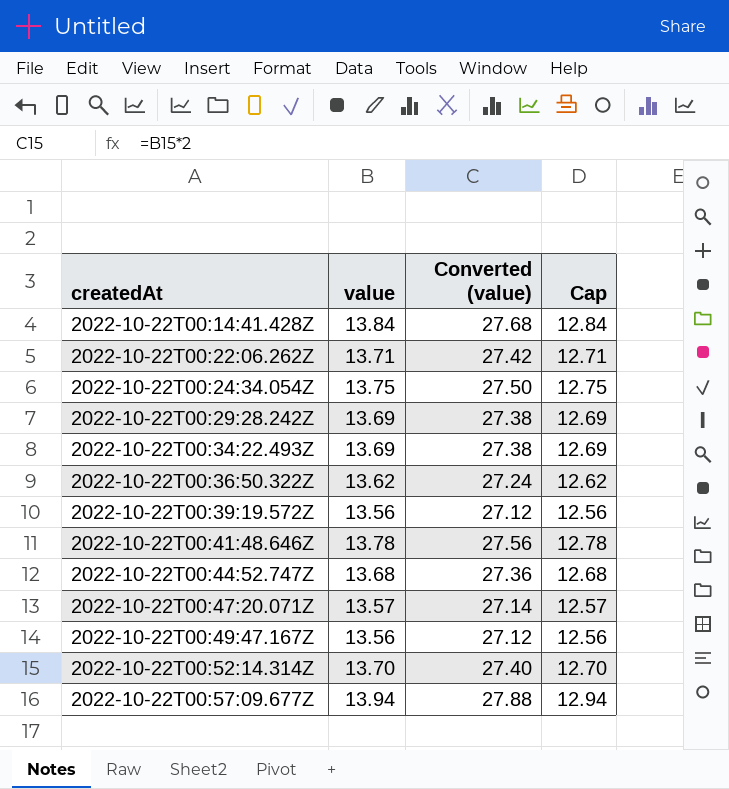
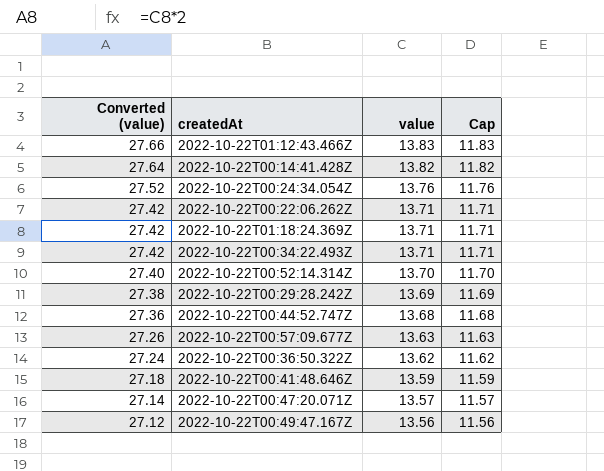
row order: createdAt ascending -> Converted (value) descending
column Converted (value) | position: 3 -> 1
column Cap | formula: [value] - 1 -> [value] - 2
row 2022-10-22T00:39:19.572Z: 13.56 | 27.12 | 12.56 -> none
row 2022-10-22T01:12:43.466Z: none -> 27.66 | 13.83 | 11.83
2022-10-22T00:14:41.428Z | Converted (value): 27.68 -> 27.64
2022-10-22T00:14:41.428Z | value: 13.84 -> 13.82
2022-10-22T00:24:34.054Z | Converted (value): 27.50 -> 27.52
2022-10-22T00:24:34.054Z | value: 13.75 -> 13.76
row 2022-10-22T01:18:24.369Z: none -> 27.42 | 13.71 | 11.71
2022-10-22T00:34:22.493Z | Converted (value): 27.38 -> 27.42
2022-10-22T00:34:22.493Z | value: 13.69 -> 13.71
2022-10-22T00:57:09.677Z | Converted (value): 27.88 -> 27.26
2022-10-22T00:57:09.677Z | value: 13.94 -> 13.63
2022-10-22T00:41:48.646Z | Converted (value): 27.56 -> 27.18
2022-10-22T00:41:48.646Z | value: 13.78 -> 13.59

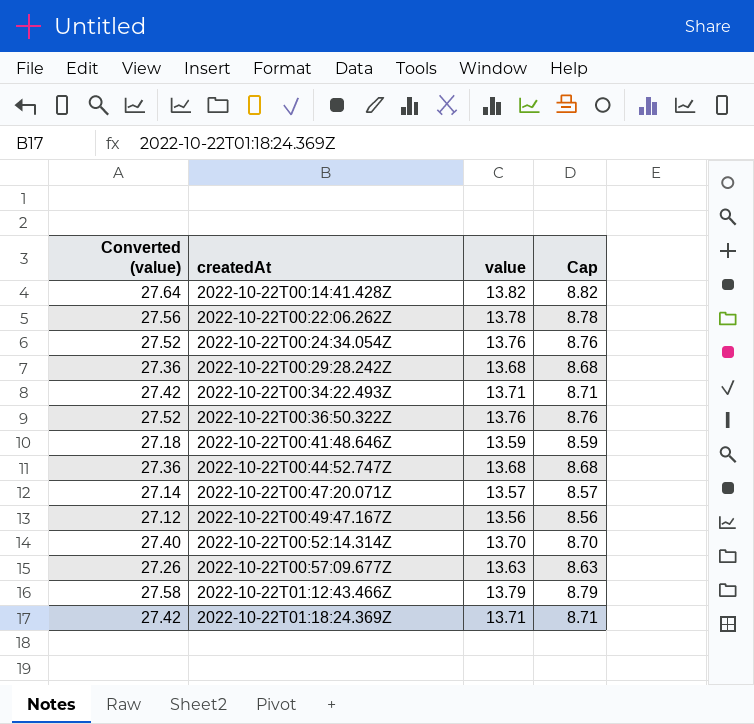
row order: Converted (value) descending -> createdAt ascending
column Cap | formula: [value] - 2 -> [value] - 5
2022-10-22T00:22:06.262Z | Converted (value): 27.42 -> 27.56
2022-10-22T00:22:06.262Z | value: 13.71 -> 13.78
2022-10-22T00:29:28.242Z | Converted (value): 27.38 -> 27.36
2022-10-22T00:29:28.242Z | value: 13.69 -> 13.68
2022-10-22T00:36:50.322Z | Converted (value): 27.24 -> 27.52
2022-10-22T00:36:50.322Z | value: 13.62 -> 13.76
2022-10-22T01:12:43.466Z | Converted (value): 27.66 -> 27.58
2022-10-22T01:12:43.466Z | value: 13.83 -> 13.79

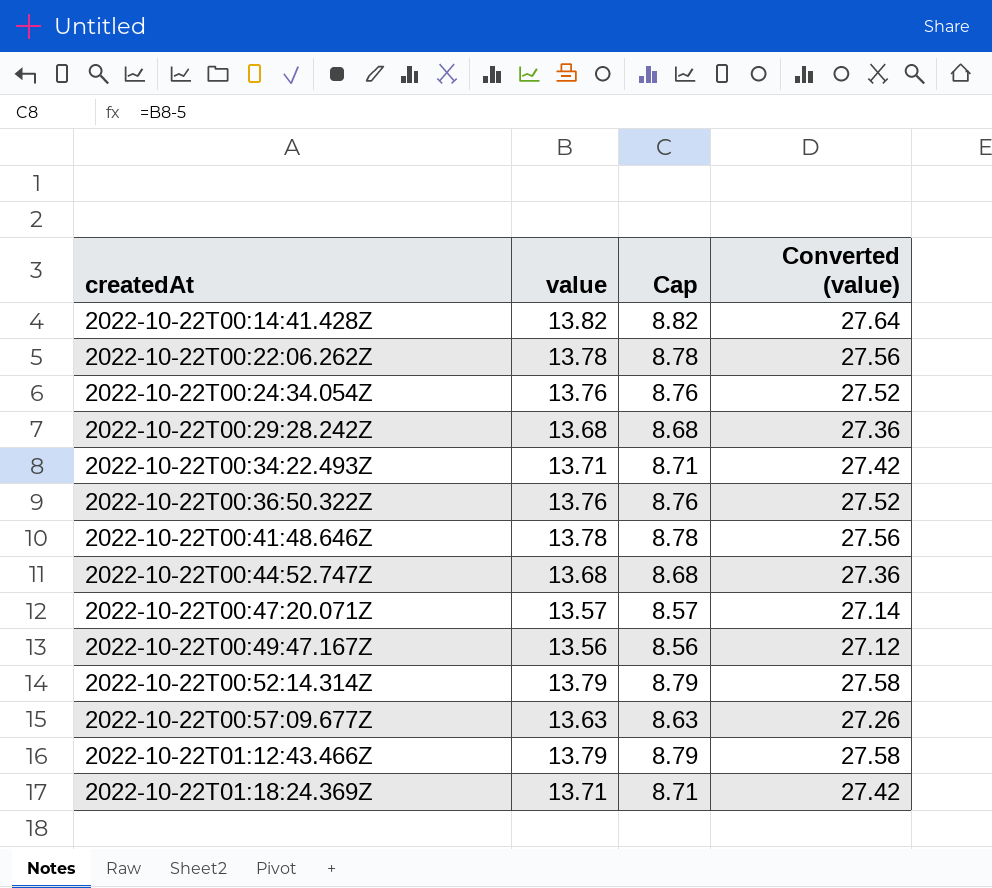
column Converted (value) | position: 1 -> 4
2022-10-22T00:41:48.646Z | value: 13.59 -> 13.78
2022-10-22T00:41:48.646Z | Cap: 8.59 -> 8.78
2022-10-22T00:41:48.646Z | Converted (value): 27.18 -> 27.56
2022-10-22T00:52:14.314Z | value: 13.70 -> 13.79
2022-10-22T00:52:14.314Z | Cap: 8.70 -> 8.79
2022-10-22T00:52:14.314Z | Converted (value): 27.40 -> 27.58

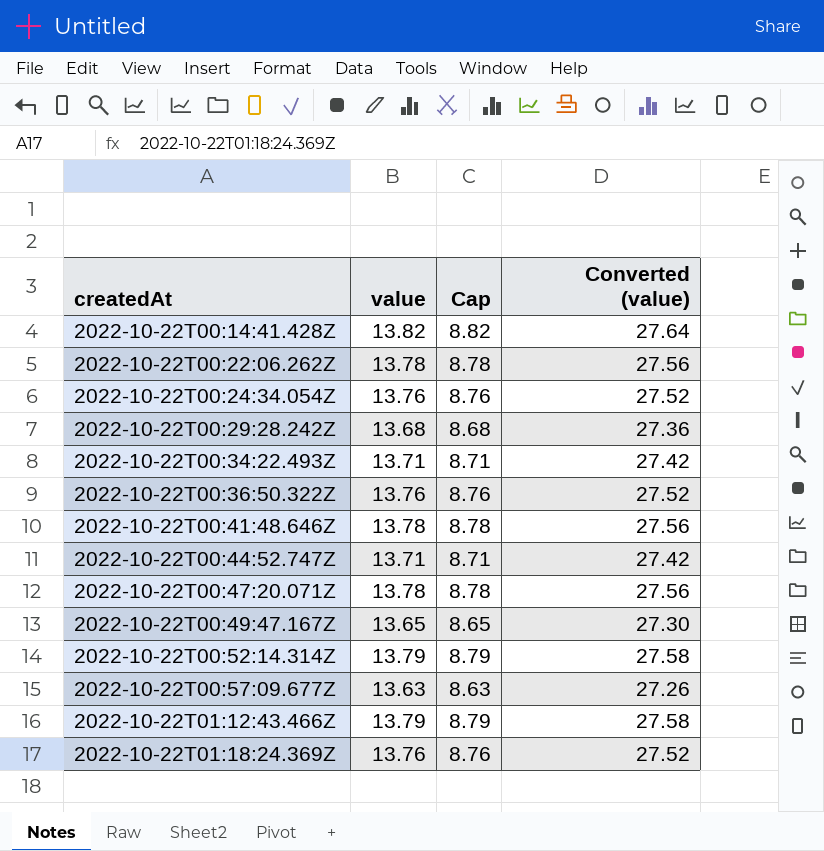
2022-10-22T00:44:52.747Z | value: 13.68 -> 13.71
2022-10-22T00:44:52.747Z | Cap: 8.68 -> 8.71
2022-10-22T00:44:52.747Z | Converted (value): 27.36 -> 27.42
2022-10-22T00:47:20.071Z | value: 13.57 -> 13.78
2022-10-22T00:47:20.071Z | Cap: 8.57 -> 8.78
2022-10-22T00:47:20.071Z | Converted (value): 27.14 -> 27.56
2022-10-22T00:49:47.167Z | value: 13.56 -> 13.65
2022-10-22T00:49:47.167Z | Cap: 8.56 -> 8.65
2022-10-22T00:49:47.167Z | Converted (value): 27.12 -> 27.30
2022-10-22T01:18:24.369Z | value: 13.71 -> 13.76
2022-10-22T01:18:24.369Z | Cap: 8.71 -> 8.76
2022-10-22T01:18:24.369Z | Converted (value): 27.42 -> 27.52

